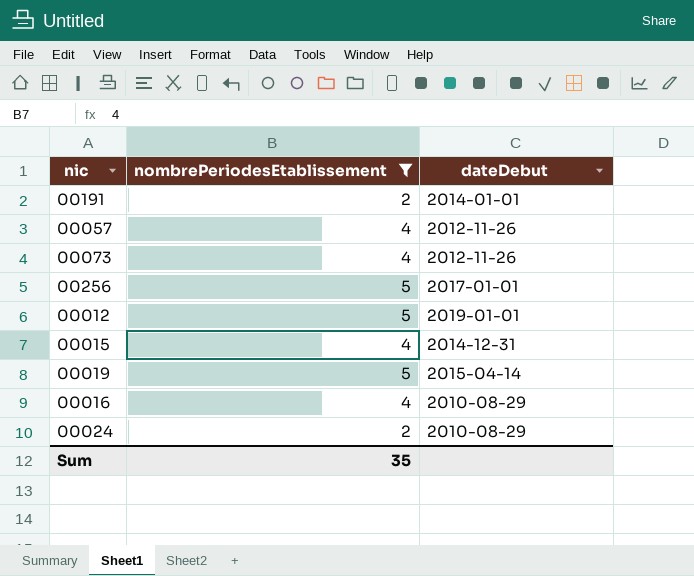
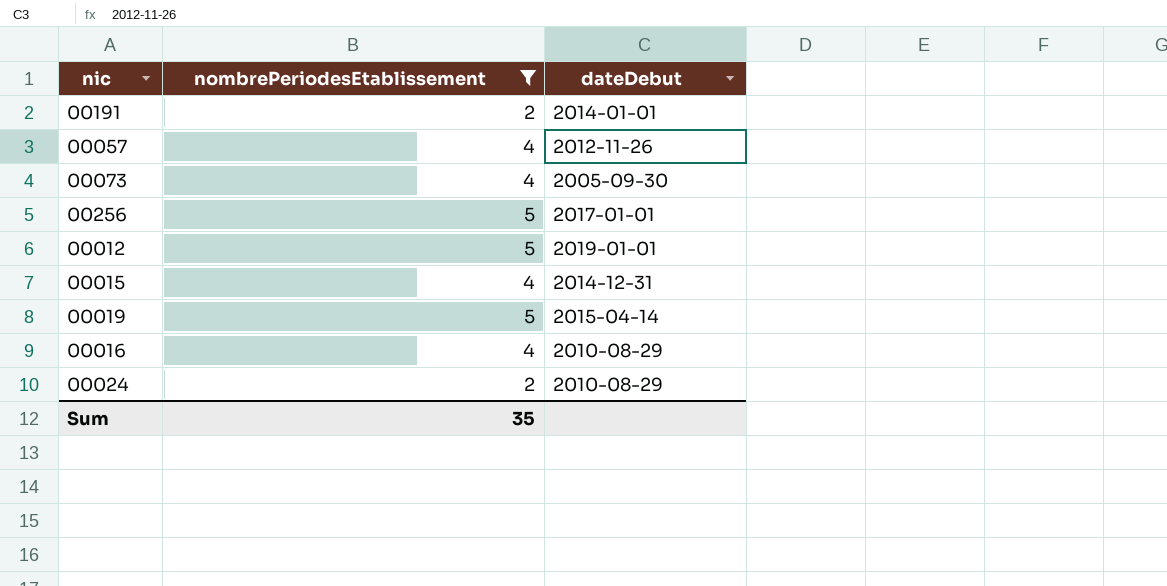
00073 | dateDebut: 2012-11-26 -> 2005-09-30

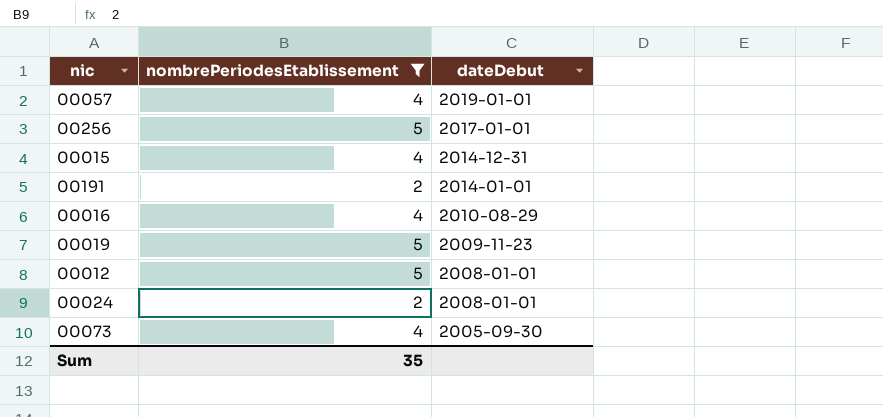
row order: none -> dateDebut descending
00057 | dateDebut: 2012-11-26 -> 2019-01-01
00019 | dateDebut: 2015-04-14 -> 2009-11-23
00012 | dateDebut: 2019-01-01 -> 2008-01-01
00024 | dateDebut: 2010-08-29 -> 2008-01-01

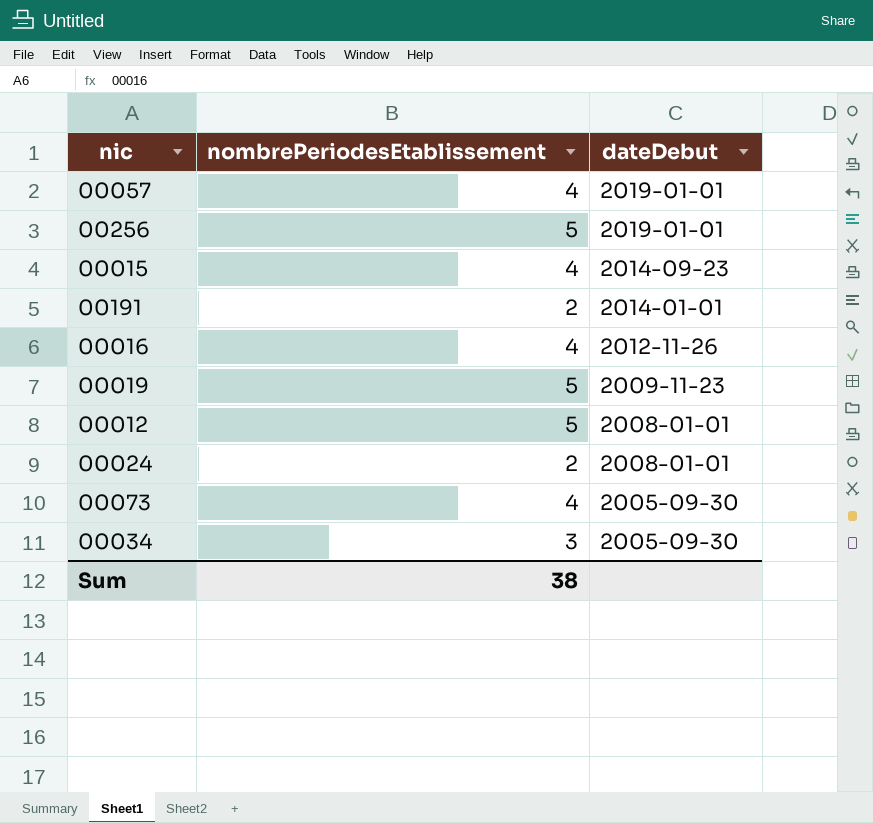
filter: nombrePeriodesEtablissement != 3 -> none
00256 | dateDebut: 2017-01-01 -> 2019-01-01
00015 | dateDebut: 2014-12-31 -> 2014-09-23
00016 | dateDebut: 2010-08-29 -> 2012-11-26
Sum | nombrePeriodesEtablissement: 35 -> 38

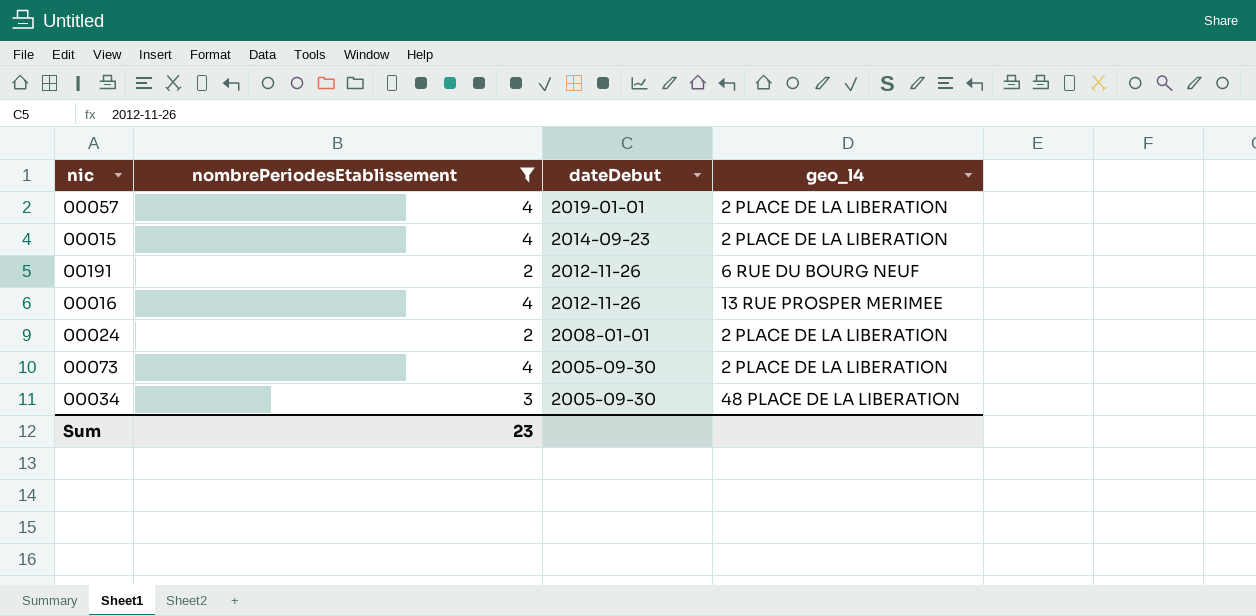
filter: none -> nombrePeriodesEtablissement != 5
column geo_l4 | position: none -> 4
00191 | dateDebut: 2014-01-01 -> 2012-11-26
Sum | nombrePeriodesEtablissement: 38 -> 23

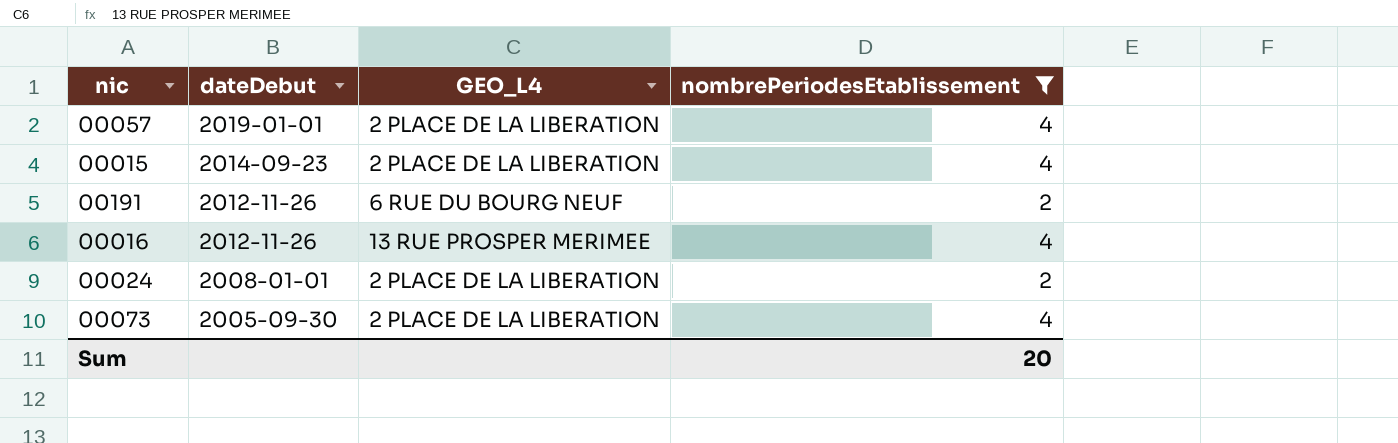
column name: geo_l4 -> GEO_L4
column nombrePeriodesEtablissement | position: 2 -> 4
row 00034: 3 | 2005-09-30 | 48 PLACE DE LA LIBERATION -> none
Sum | nombrePeriodesEtablissement: 23 -> 20

